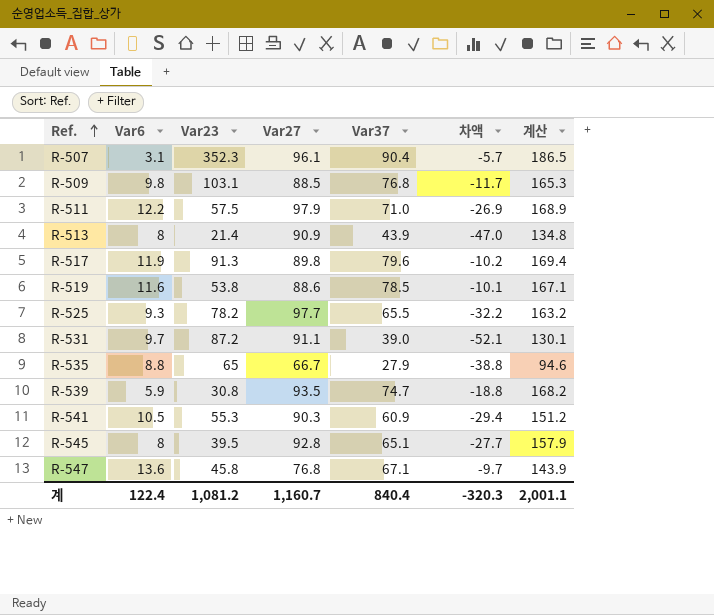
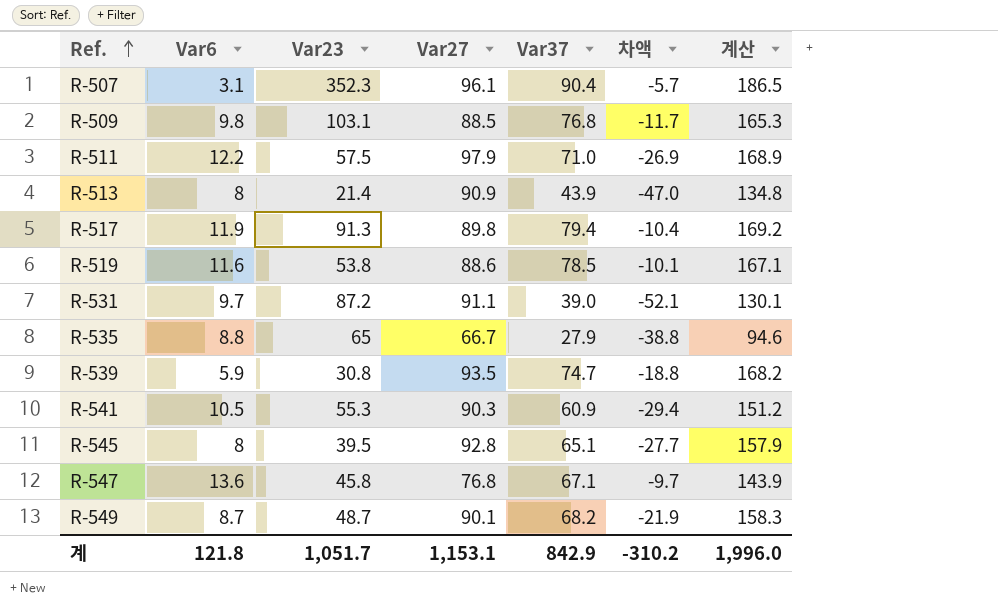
row R-525: 9.3 | 78.2 | 97.7 | 65.5 | -32.2 | 163.2 -> none
R-517 | Var37: 79.6 -> 79.4
R-517 | 차액: -10.2 -> -10.4
R-517 | 계산: 169.4 -> 169.2
row R-549: none -> 8.7 | 48.7 | 90.1 | 68.2 | -21.9 | 158.3
계 | Var6: 122.4 -> 121.8
계 | Var23: 1,081.2 -> 1,051.7
계 | Var27: 1,160.7 -> 1,153.1
계 | Var37: 840.4 -> 842.9
계 | 차액: -320.3 -> -310.2
계 | 계산: 2,001.1 -> 1,996.0

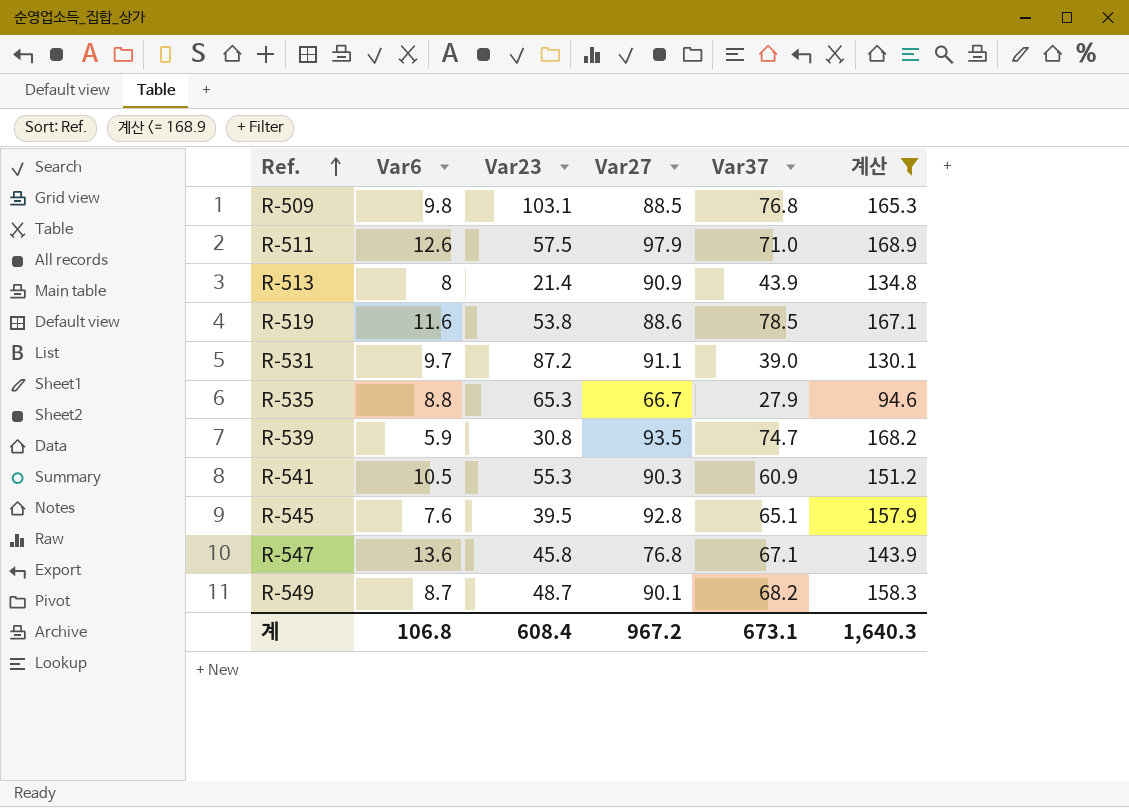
filter: none -> 계산 <= 168.9
column 차액 | formula: [Var37] - [Var27] -> none
R-511 | Var6: 12.2 -> 12.6
R-535 | Var23: 65 -> 65.3
R-545 | Var6: 8 -> 7.6
계 | Var6: 121.8 -> 106.8
계 | Var23: 1,051.7 -> 608.4
계 | Var27: 1,153.1 -> 967.2
계 | Var37: 842.9 -> 673.1
계 | 계산: 1,996.0 -> 1,640.3

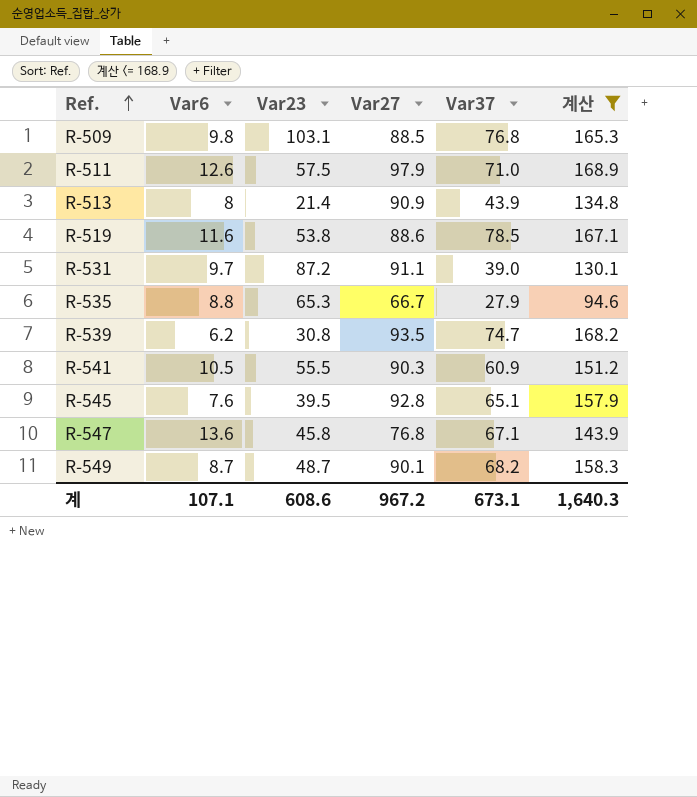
R-539 | Var6: 5.9 -> 6.2
R-541 | Var23: 55.3 -> 55.5
계 | Var6: 106.8 -> 107.1
계 | Var23: 608.4 -> 608.6

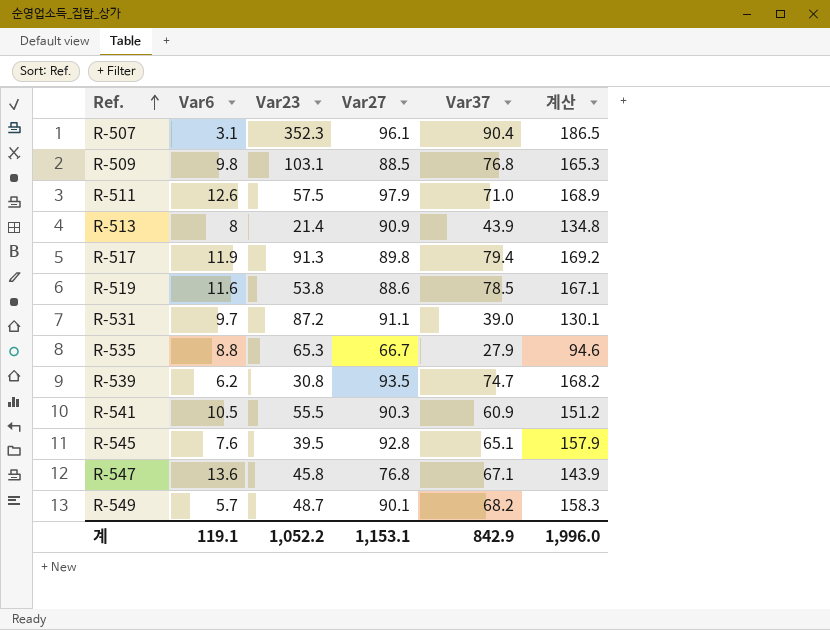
filter: 계산 <= 168.9 -> none
R-549 | Var6: 8.7 -> 5.7
계 | Var6: 107.1 -> 119.1
계 | Var23: 608.6 -> 1,052.2
계 | Var27: 967.2 -> 1,153.1
계 | Var37: 673.1 -> 842.9
계 | 계산: 1,640.3 -> 1,996.0

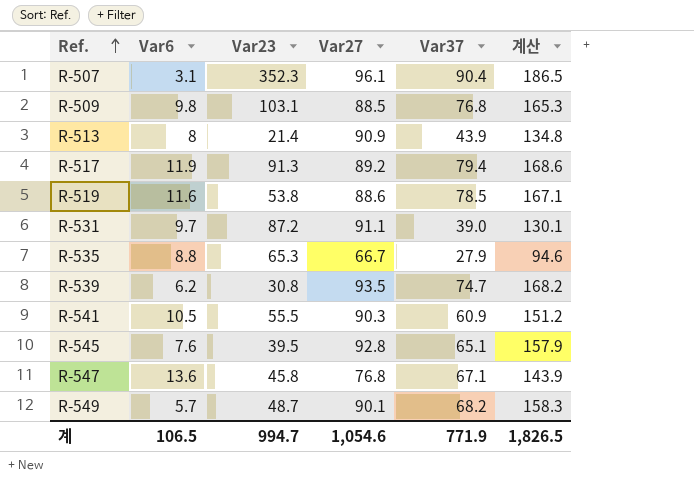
row R-511: 12.6 | 57.5 | 97.9 | 71.0 | 168.9 -> none
R-517 | Var27: 89.8 -> 89.2
R-517 | 계산: 169.2 -> 168.6
계 | Var6: 119.1 -> 106.5
계 | Var23: 1,052.2 -> 994.7
계 | Var27: 1,153.1 -> 1,054.6
계 | Var37: 842.9 -> 771.9
계 | 계산: 1,996.0 -> 1,826.5

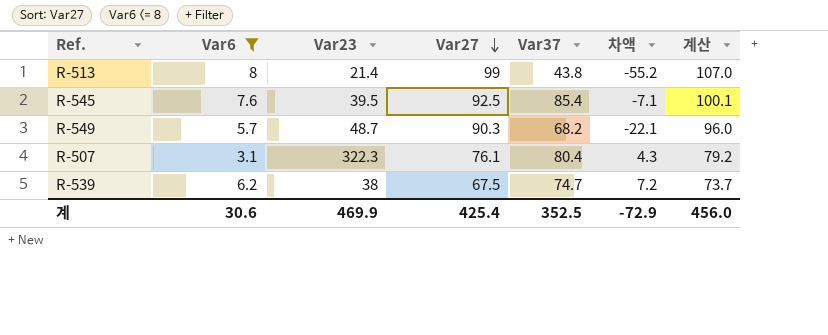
filter: none -> Var6 <= 8
row order: Ref. ascending -> Var27 descending
column 차액 | formula: none -> [Var37] - [Var27]
column 계산 | formula: [Var27] + [Var37] -> [Var6] + [Var27]
R-513 | Var27: 90.9 -> 99
R-513 | Var37: 43.9 -> 43.8
R-545 | Var27: 92.8 -> 92.5
R-545 | Var37: 65.1 -> 85.4
R-549 | Var27: 90.1 -> 90.3
R-507 | Var23: 352.3 -> 322.3
R-507 | Var27: 96.1 -> 76.1
R-507 | Var37: 90.4 -> 80.4
R-539 | Var23: 30.8 -> 38
R-539 | Var27: 93.5 -> 67.5
계 | Var6: 106.5 -> 30.6
계 | Var23: 994.7 -> 469.9
계 | Var27: 1,054.6 -> 425.4
계 | Var37: 771.9 -> 352.5
계 | 계산: 1,826.5 -> 456.0

